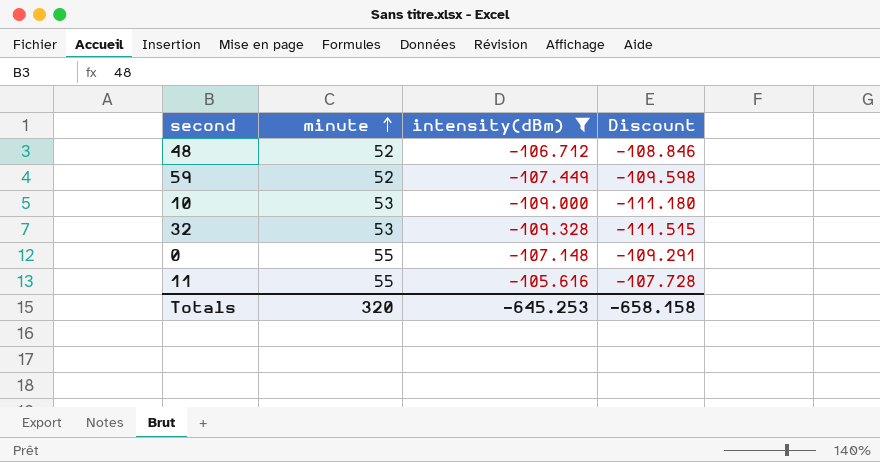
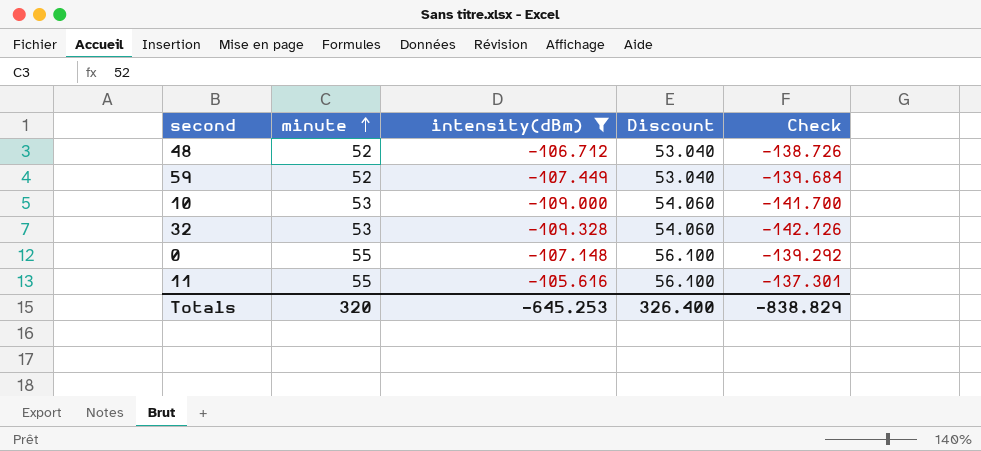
column Discount | formula: [intensity(dBm)] * 1.02 -> [minute] * 1.02
column Check | formula: none -> [intensity(dBm)] * 1.3
Totals | Discount: -658.158 -> 326.400

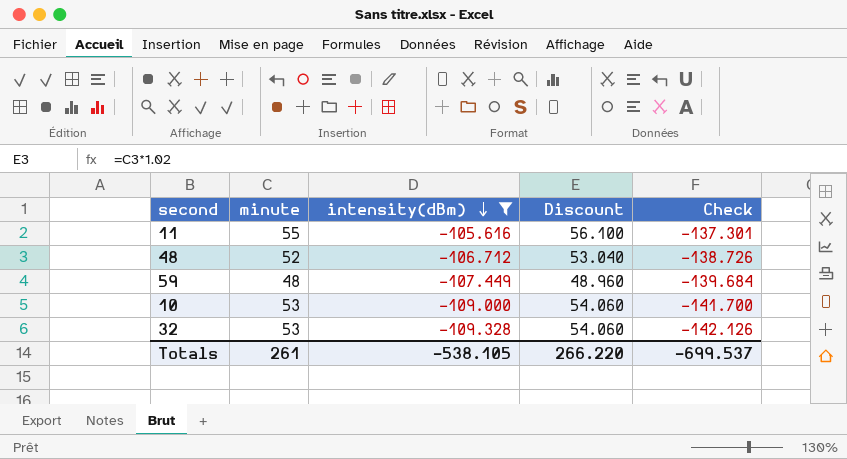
row order: minute ascending -> intensity(dBm) descending
row 0: 55 | -107.148 | 56.100 | -139.292 -> none
59 | minute: 52 -> 48
59 | Discount: 53.040 -> 48.960
Totals | minute: 320 -> 261
Totals | intensity(dBm): -645.253 -> -538.105
Totals | Discount: 326.400 -> 266.220
Totals | Check: -838.829 -> -699.537

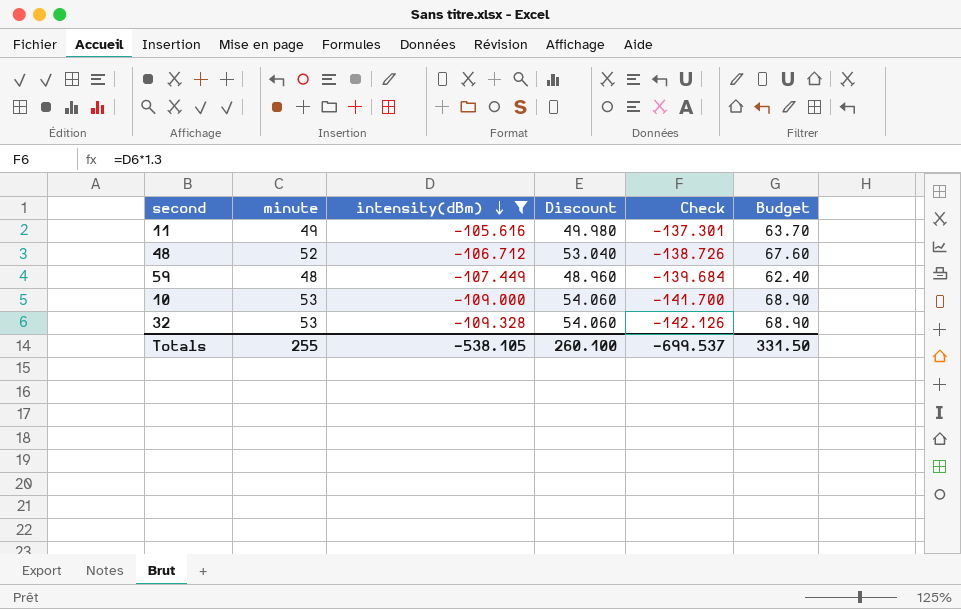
column Budget | formula: none -> [minute] * 1.3
11 | minute: 55 -> 49
11 | Discount: 56.100 -> 49.980
Totals | minute: 261 -> 255
Totals | Discount: 266.220 -> 260.100

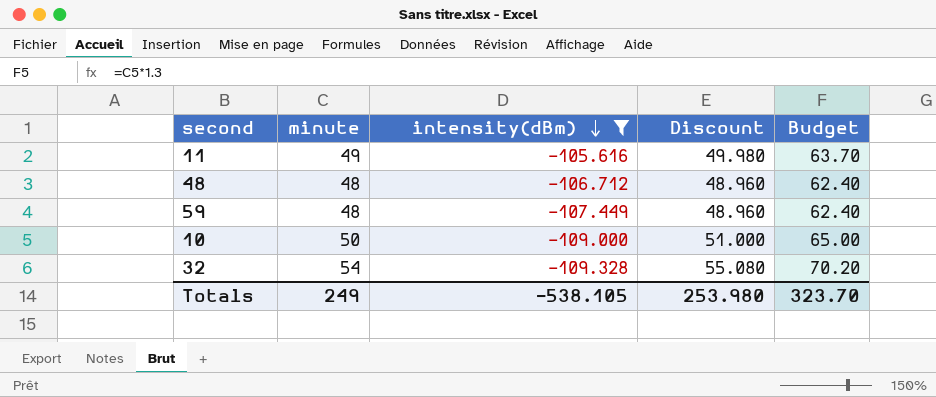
column Check | formula: [intensity(dBm)] * 1.3 -> none
48 | minute: 52 -> 48
48 | Discount: 53.040 -> 48.960
48 | Budget: 67.60 -> 62.40
10 | minute: 53 -> 50
10 | Discount: 54.060 -> 51.000
10 | Budget: 68.90 -> 65.00
32 | minute: 53 -> 54
32 | Discount: 54.060 -> 55.080
32 | Budget: 68.90 -> 70.20
Totals | minute: 255 -> 249
Totals | Discount: 260.100 -> 253.980
Totals | Budget: 331.50 -> 323.70

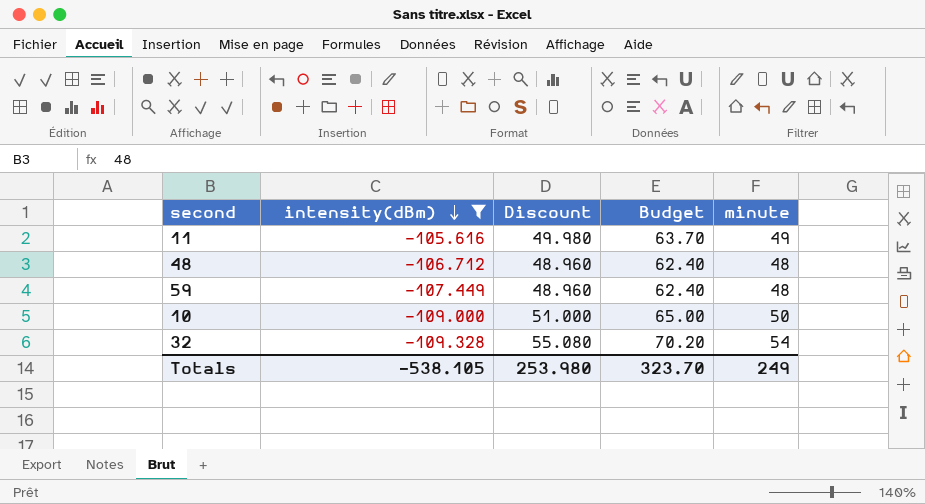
column minute | position: 2 -> 5

